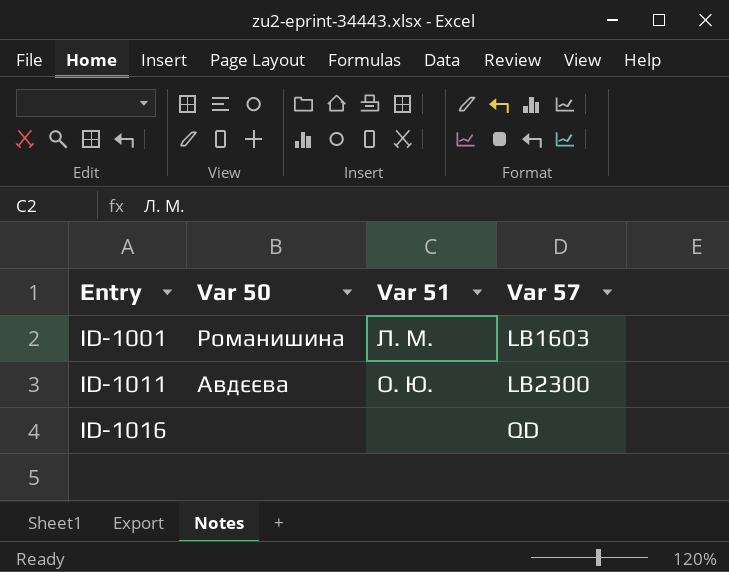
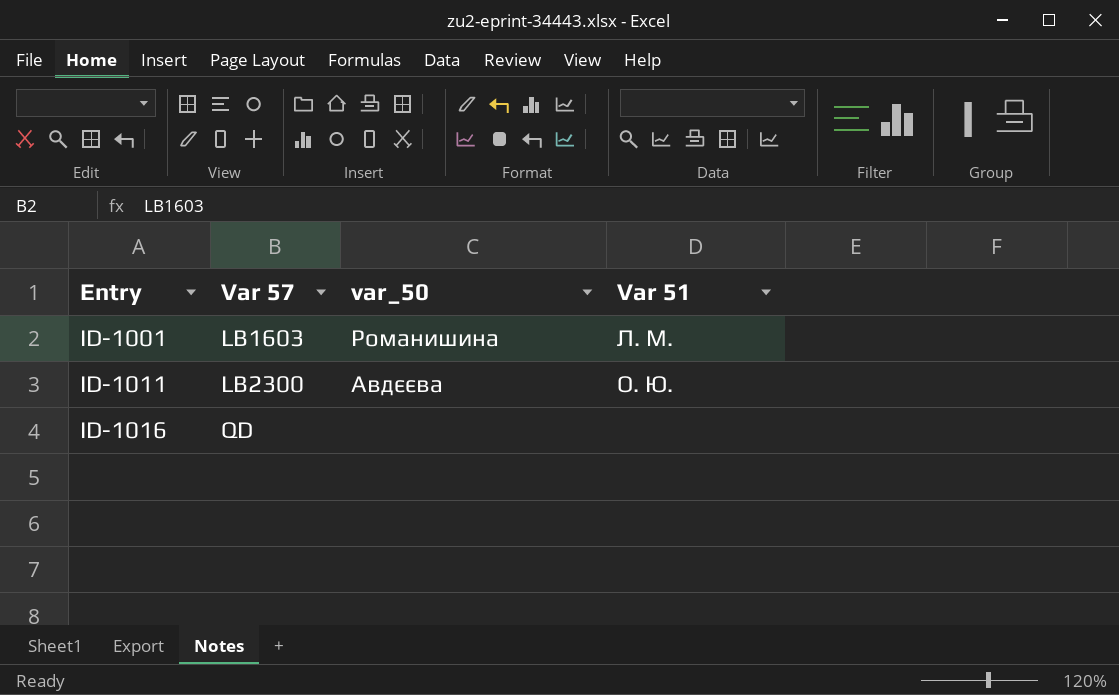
column Var 57 | position: 4 -> 2
column name: Var 50 -> var_50

